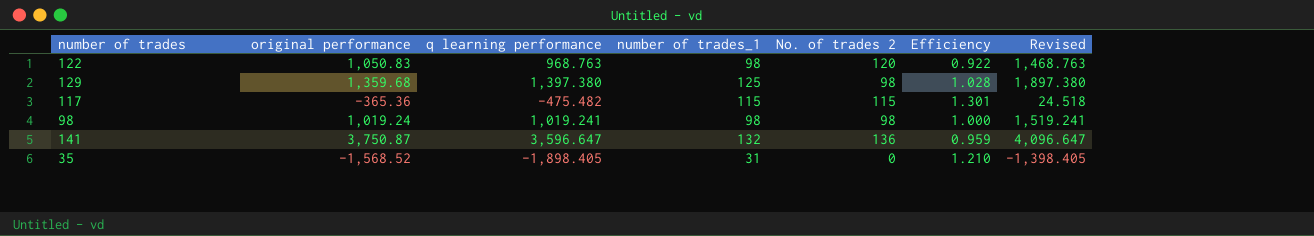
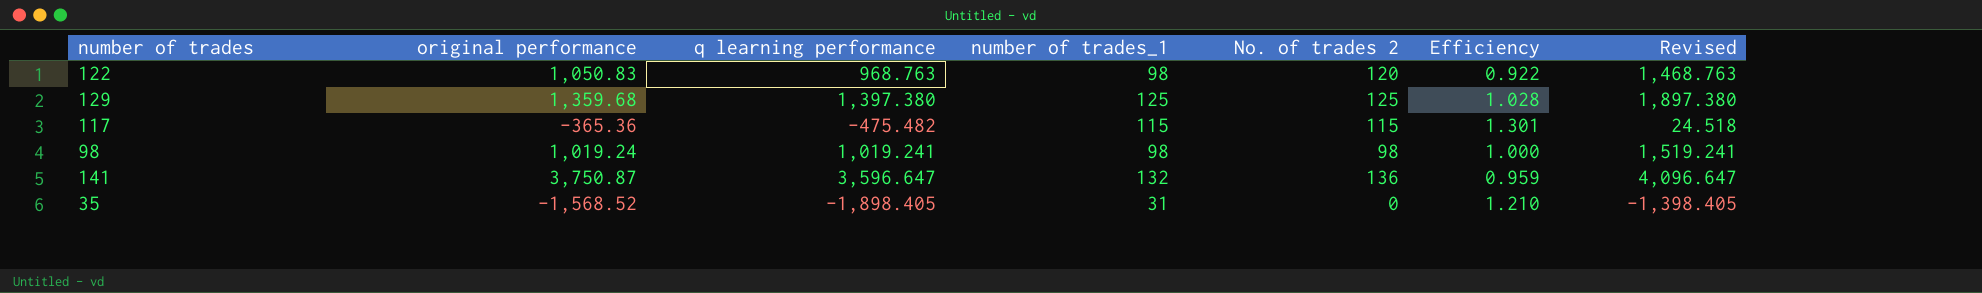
129 | No. of trades 2: 98 -> 125

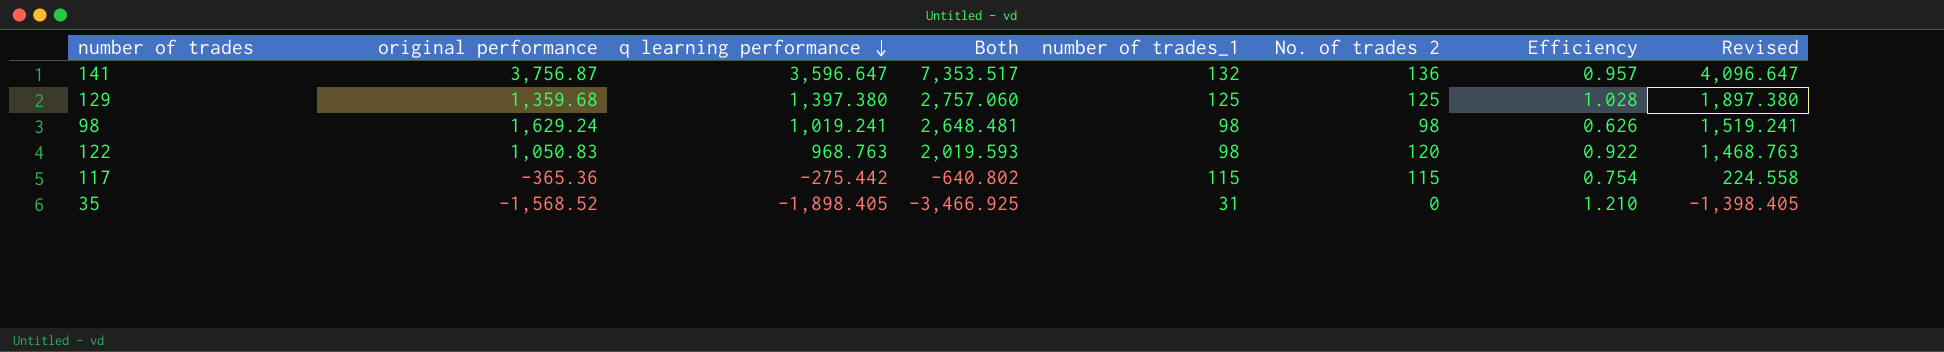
row order: none -> q learning performance descending
column Both | formula: none -> [original performance] + [q learning performance]
141 | original performance: 3,750.87 -> 3,756.87
141 | Efficiency: 0.959 -> 0.957
98 | original performance: 1,019.24 -> 1,629.24
98 | Efficiency: 1.000 -> 0.626
117 | q learning performance: -475.482 -> -275.442
117 | Efficiency: 1.301 -> 0.754
117 | Revised: 24.518 -> 224.558

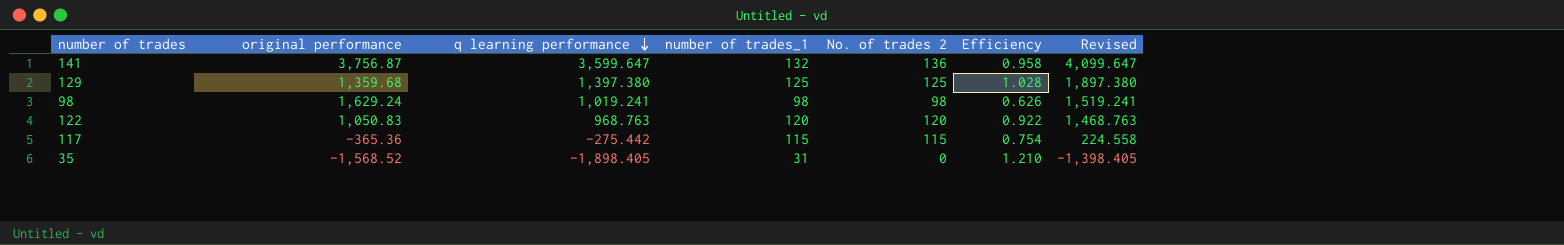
column Both | formula: [original performance] + [q learning performance] -> none
141 | q learning performance: 3,596.647 -> 3,599.647
141 | Efficiency: 0.957 -> 0.958
141 | Revised: 4,096.647 -> 4,099.647
122 | number of trades_1: 98 -> 120

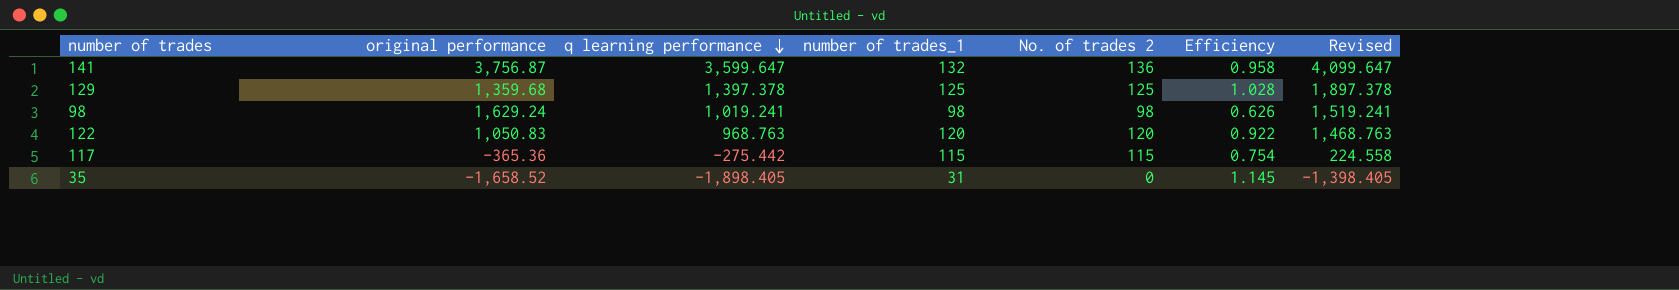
129 | q learning performance: 1,397.380 -> 1,397.378
129 | Revised: 1,897.380 -> 1,897.378
35 | original performance: -1,568.52 -> -1,658.52
35 | Efficiency: 1.210 -> 1.145

